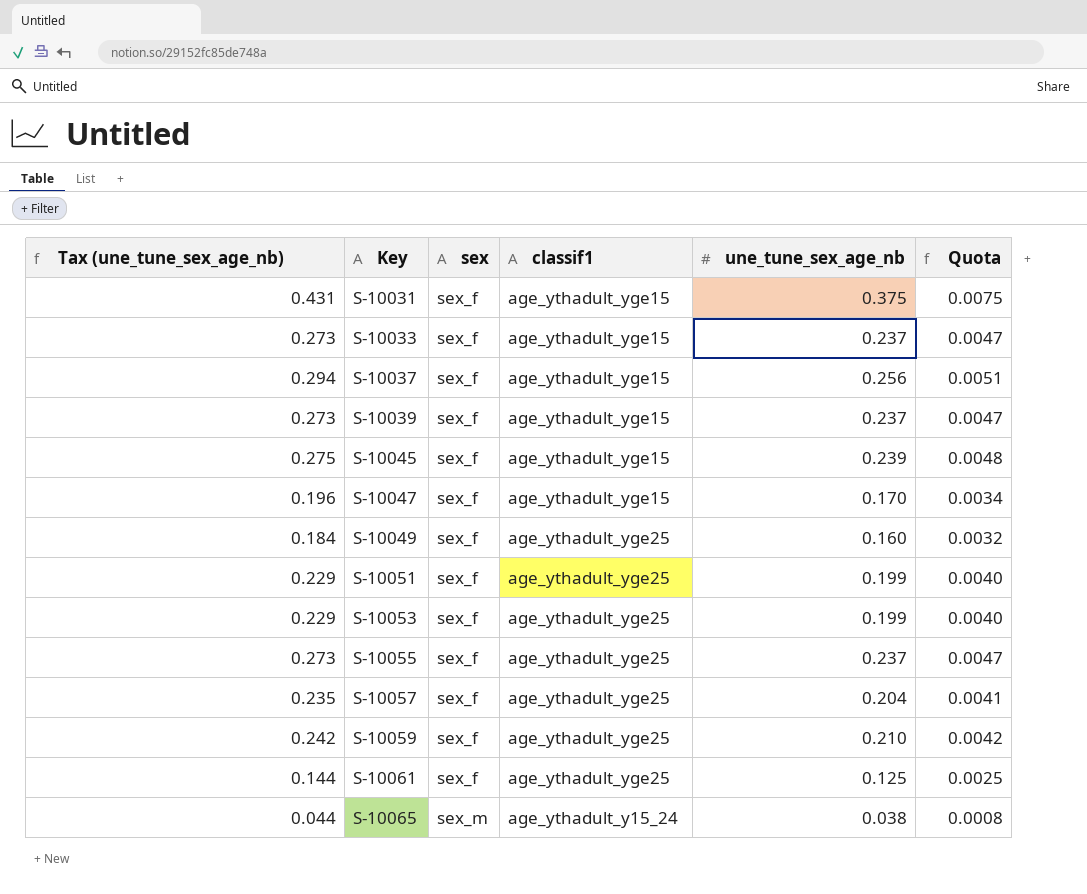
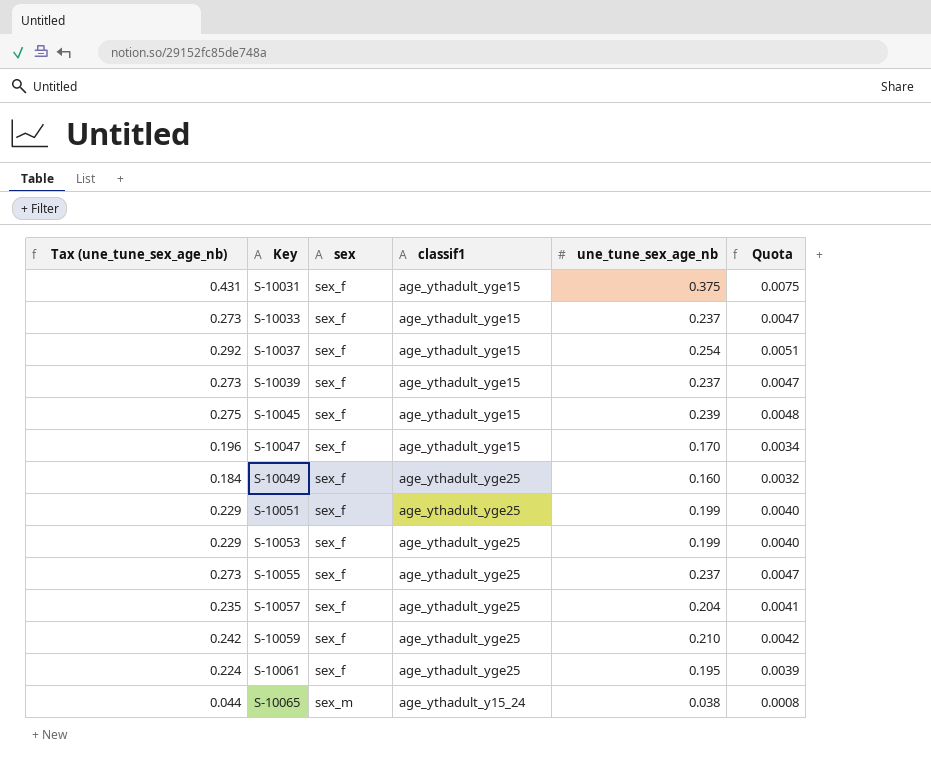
S-10037 | Tax (une_tune_sex_age_nb): 0.294 -> 0.292
S-10037 | une_tune_sex_age_nb: 0.256 -> 0.254
S-10061 | Tax (une_tune_sex_age_nb): 0.144 -> 0.224
S-10061 | une_tune_sex_age_nb: 0.125 -> 0.195
S-10061 | Quota: 0.0025 -> 0.0039

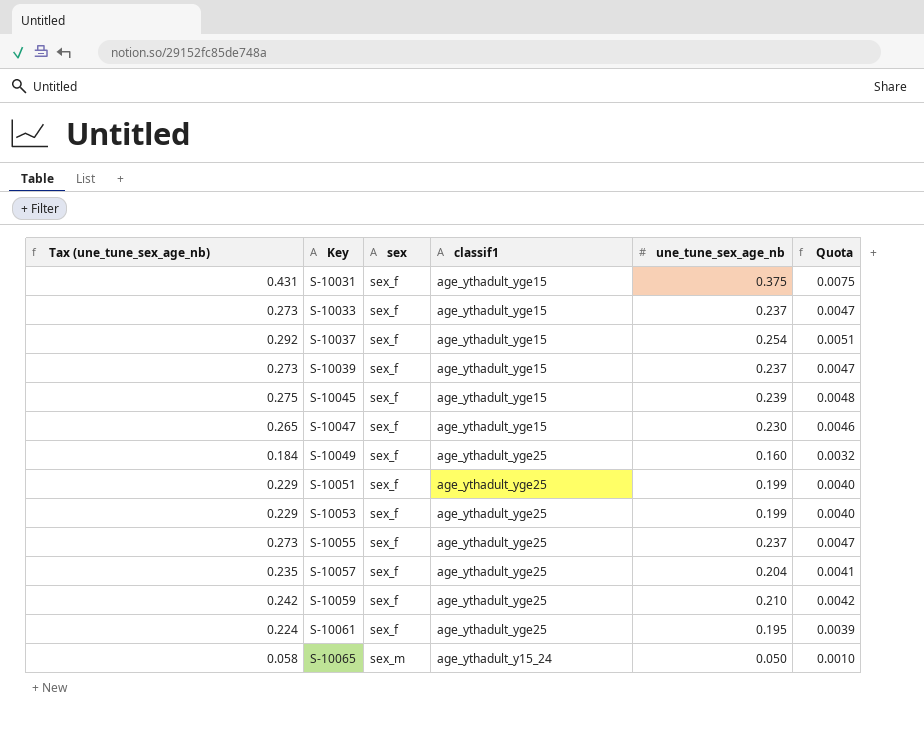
S-10047 | Tax (une_tune_sex_age_nb): 0.196 -> 0.265
S-10047 | une_tune_sex_age_nb: 0.170 -> 0.230
S-10047 | Quota: 0.0034 -> 0.0046
S-10065 | Tax (une_tune_sex_age_nb): 0.044 -> 0.058
S-10065 | une_tune_sex_age_nb: 0.038 -> 0.050
S-10065 | Quota: 0.0008 -> 0.0010

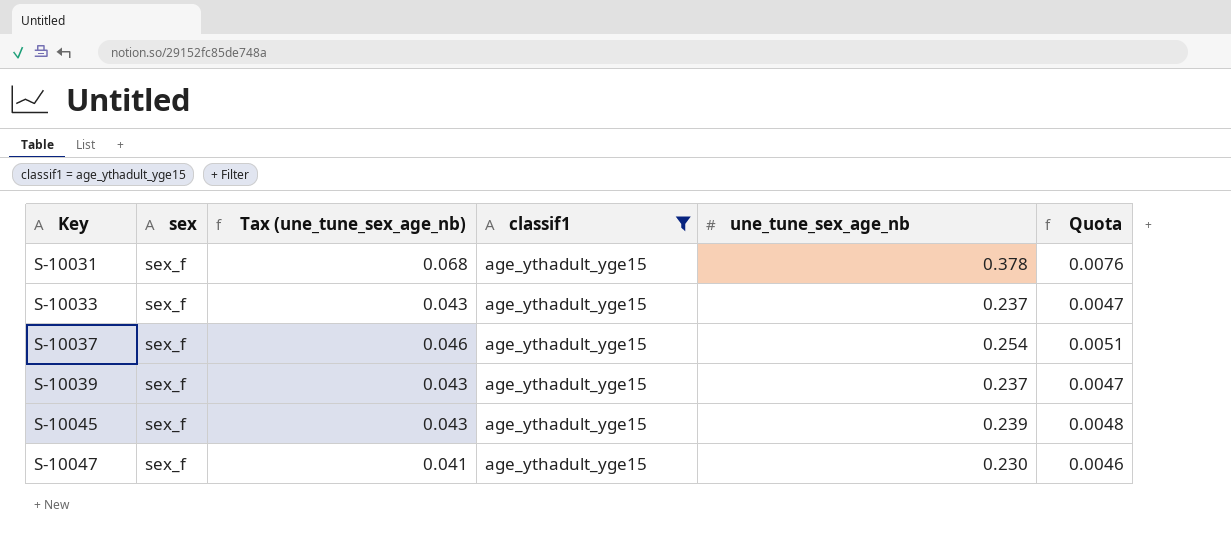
filter: none -> classif1 = age_ythadult_yge15
column Tax (une_tune_sex_age_nb) | formula: [une_tune_sex_age_nb] * 1.15 -> [une_tune_sex_age_nb] * 0.18
column Tax (une_tune_sex_age_nb) | position: 1 -> 3
S-10031 | une_tune_sex_age_nb: 0.375 -> 0.378
S-10031 | Quota: 0.0075 -> 0.0076

